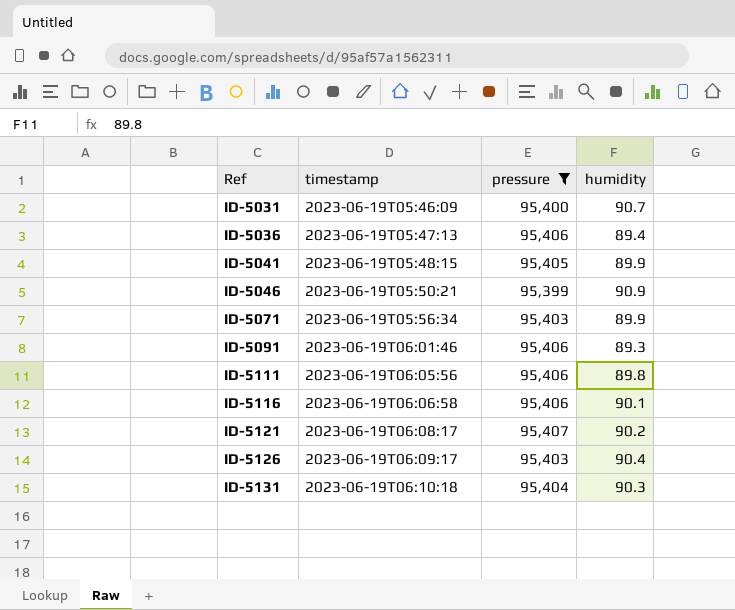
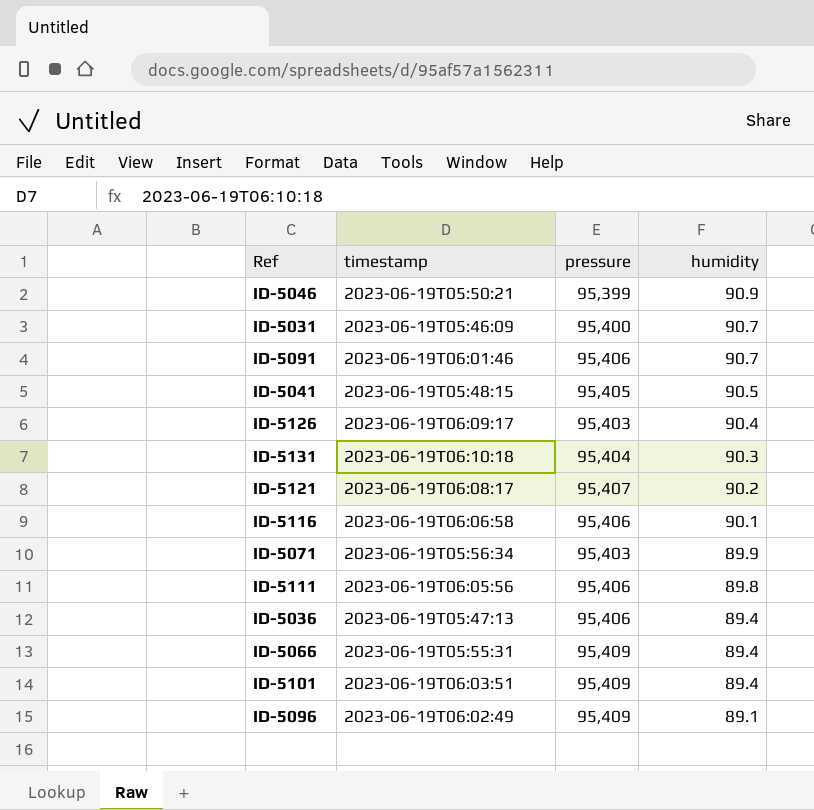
filter: pressure != 95,409 -> none
row order: Ref ascending -> humidity descending
ID-5091 | humidity: 89.3 -> 90.7
ID-5041 | humidity: 89.9 -> 90.5

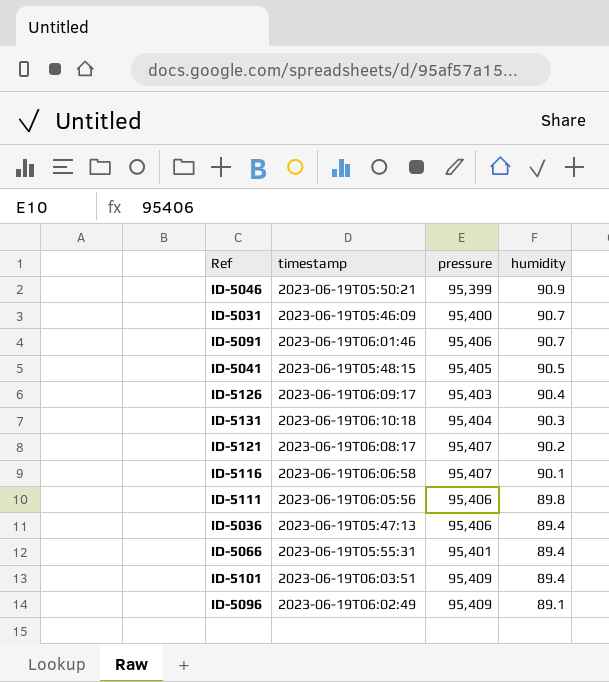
row ID-5071: 2023-06-19T05:56:34 | 95,403 | 89.9 -> none
ID-5116 | pressure: 95,406 -> 95,407
ID-5066 | pressure: 95,409 -> 95,401

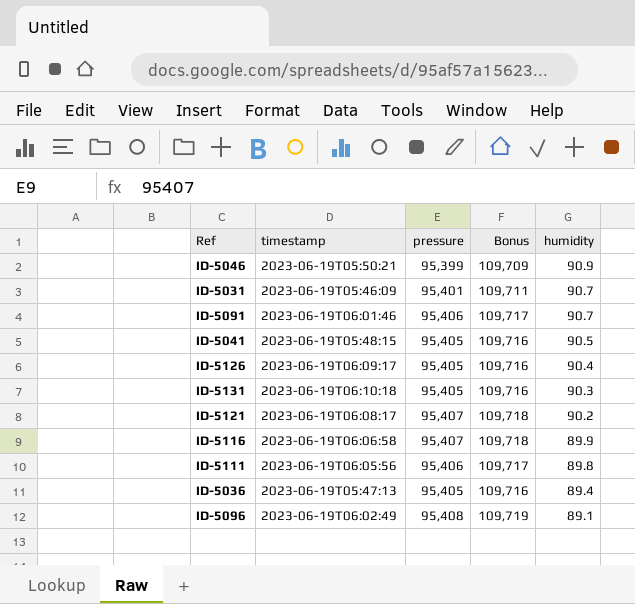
column Bonus | formula: none -> [pressure] * 1.15
row ID-5066: 2023-06-19T05:55:31 | 95,401 | 89.4 -> none
row ID-5101: 2023-06-19T06:03:51 | 95,409 | 89.4 -> none
ID-5031 | pressure: 95,400 -> 95,401
ID-5126 | pressure: 95,403 -> 95,405
ID-5131 | pressure: 95,404 -> 95,405
ID-5116 | humidity: 90.1 -> 89.9
ID-5036 | pressure: 95,406 -> 95,405
ID-5096 | pressure: 95,409 -> 95,408

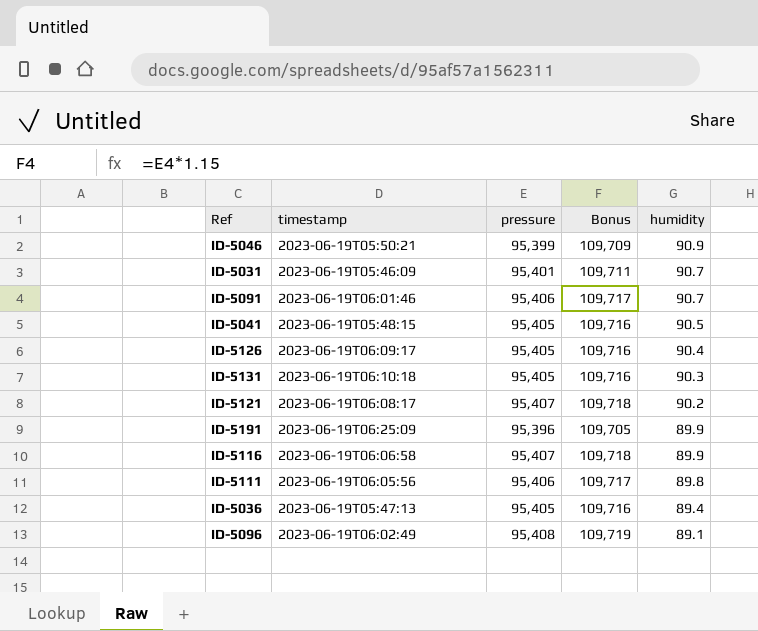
row ID-5191: none -> 2023-06-19T06:25:09 | 95,396 | 109,705 | 89.9

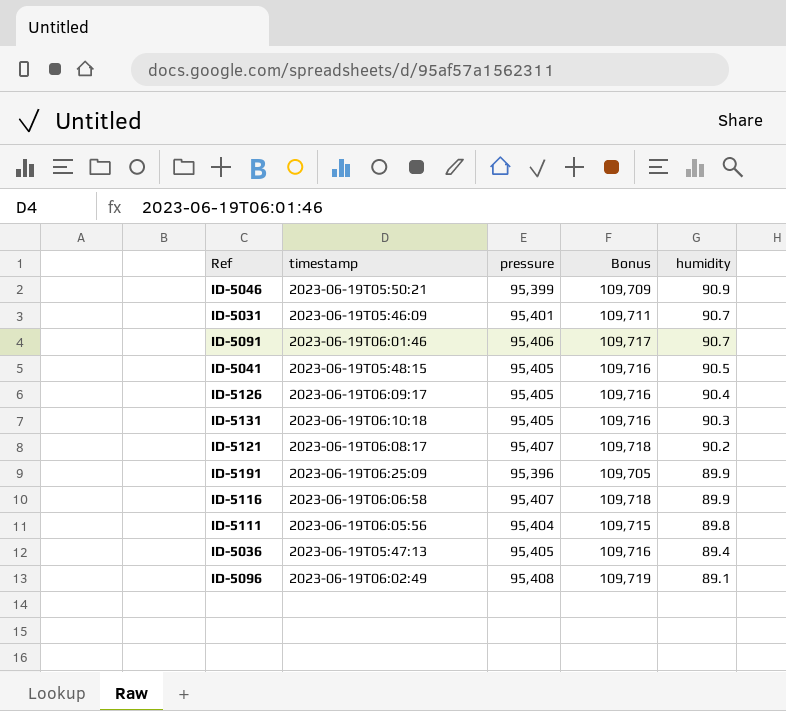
ID-5111 | pressure: 95,406 -> 95,404
ID-5111 | Bonus: 109,717 -> 109,715

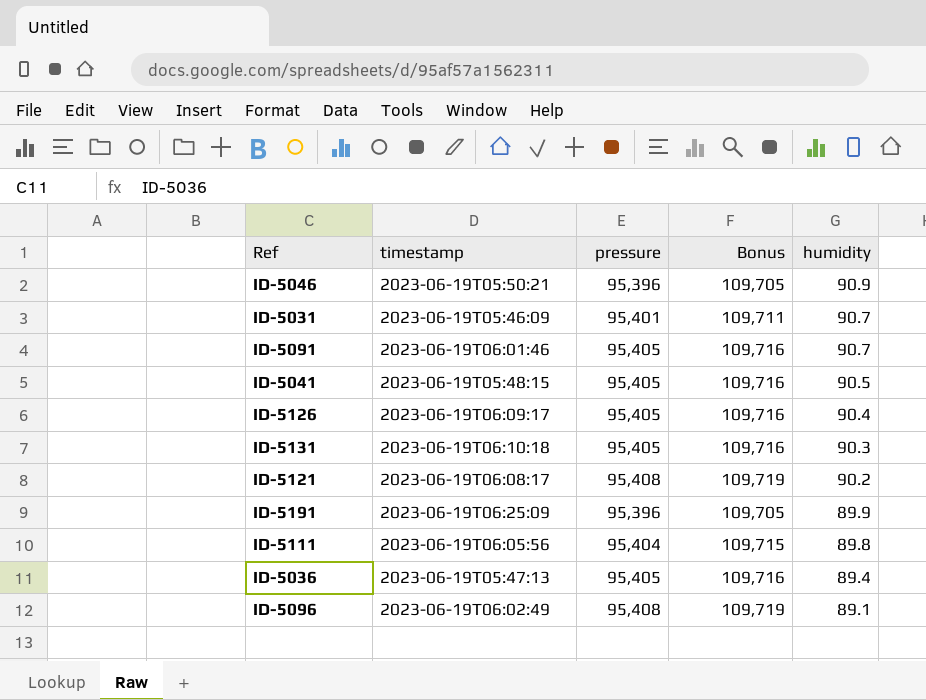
row ID-5116: 2023-06-19T06:06:58 | 95,407 | 109,718 | 89.9 -> none
ID-5046 | pressure: 95,399 -> 95,396
ID-5046 | Bonus: 109,709 -> 109,705
ID-5091 | pressure: 95,406 -> 95,405
ID-5091 | Bonus: 109,717 -> 109,716
ID-5121 | pressure: 95,407 -> 95,408
ID-5121 | Bonus: 109,718 -> 109,719

